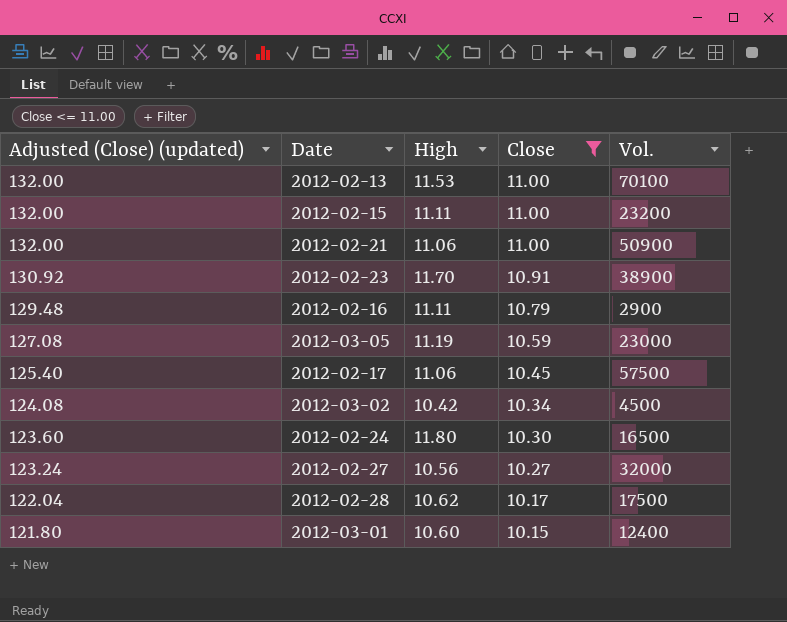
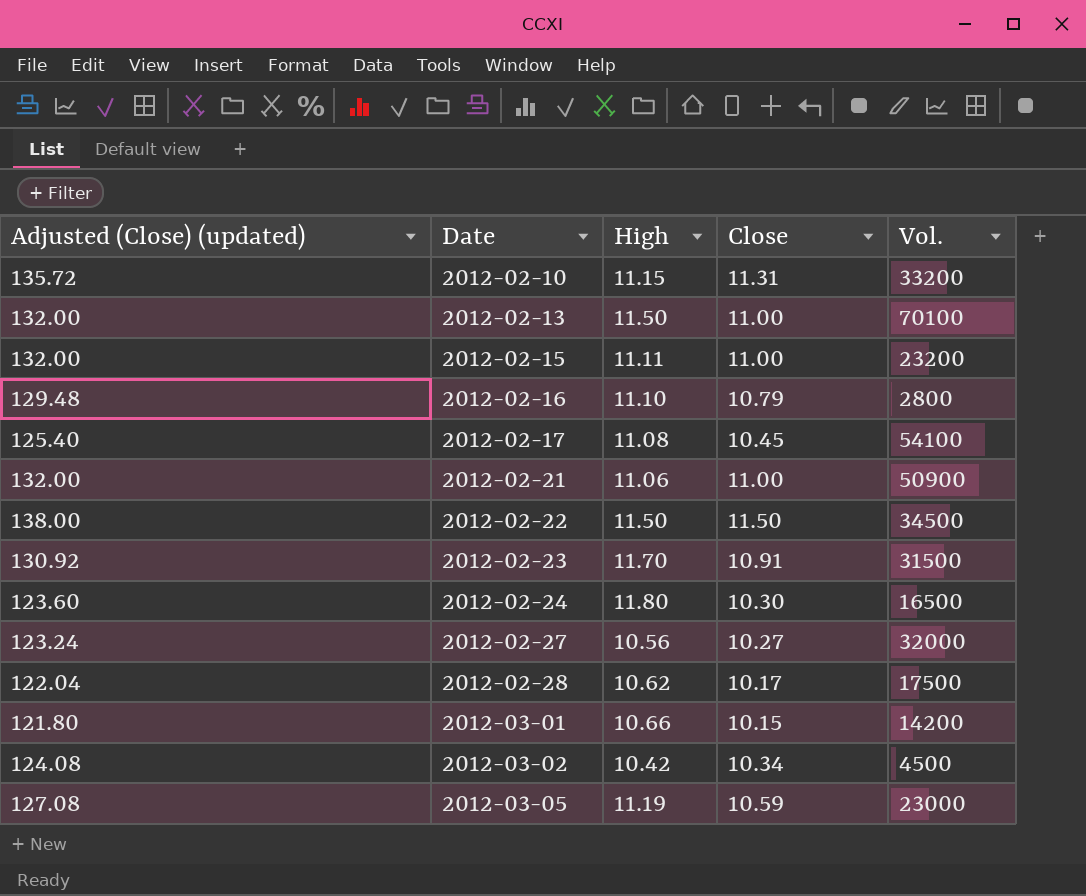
filter: Close <= 11.00 -> none
row order: Adjusted (Close) (updated) descending -> Date ascending
2012-02-13 | High: 11.53 -> 11.50
2012-02-16 | High: 11.11 -> 11.10
2012-02-16 | Vol.: 2900 -> 2800
2012-02-17 | High: 11.06 -> 11.08
2012-02-17 | Vol.: 57500 -> 54100
2012-02-23 | Vol.: 38900 -> 31500
2012-03-01 | High: 10.60 -> 10.66
2012-03-01 | Vol.: 12400 -> 14200

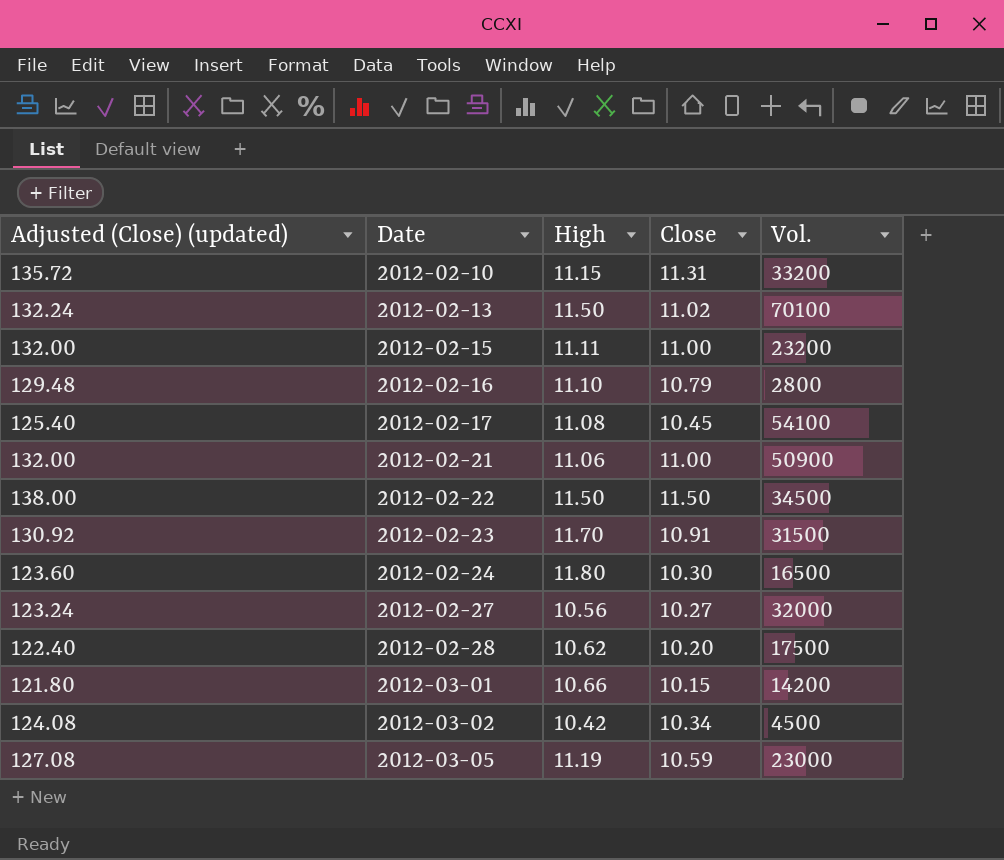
2012-02-13 | Adjusted (Close) (updated): 132.00 -> 132.24
2012-02-13 | Close: 11.00 -> 11.02
2012-02-28 | Adjusted (Close) (updated): 122.04 -> 122.40
2012-02-28 | Close: 10.17 -> 10.20

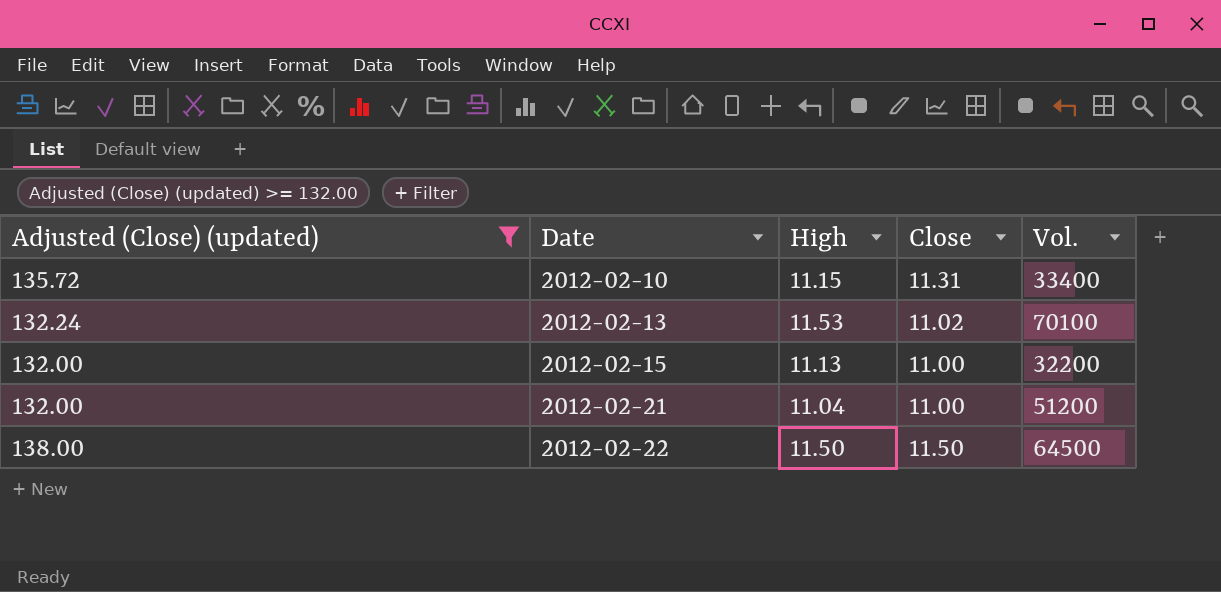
filter: none -> Adjusted (Close) (updated) >= 132.00
2012-02-10 | Vol.: 33200 -> 33400
2012-02-13 | High: 11.50 -> 11.53
2012-02-15 | High: 11.11 -> 11.13
2012-02-15 | Vol.: 23200 -> 32200
2012-02-21 | High: 11.06 -> 11.04
2012-02-21 | Vol.: 50900 -> 51200
2012-02-22 | Vol.: 34500 -> 64500

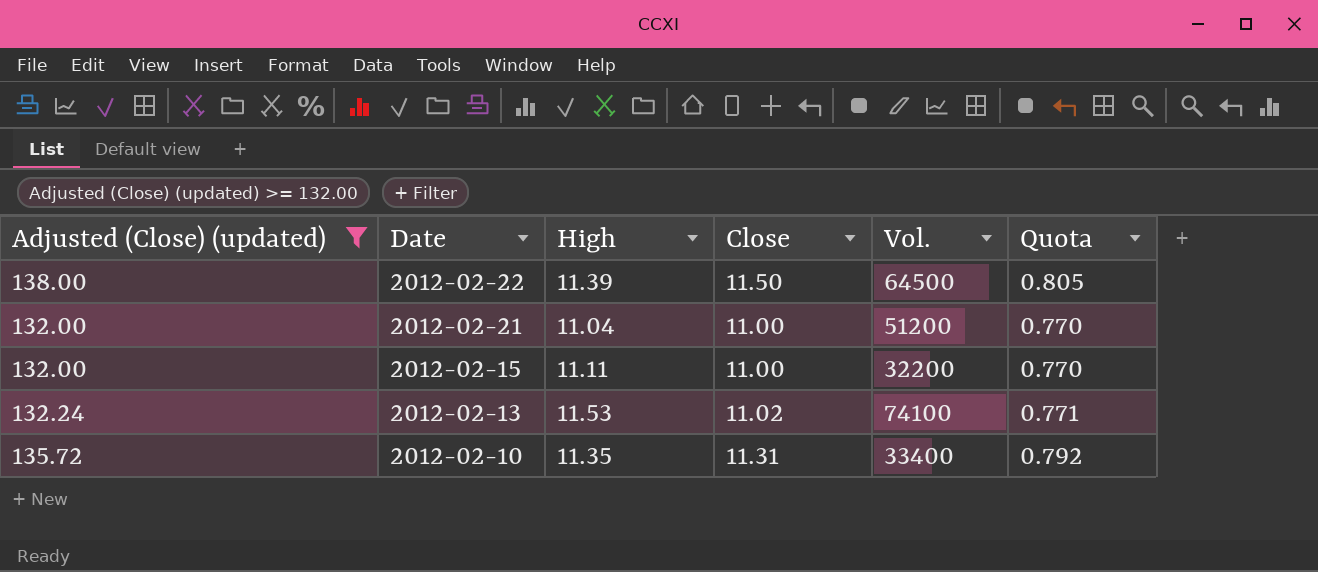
row order: Date ascending -> Date descending
column Quota | formula: none -> [Close] * 0.07
2012-02-22 | High: 11.50 -> 11.39
2012-02-15 | High: 11.13 -> 11.11
2012-02-13 | Vol.: 70100 -> 74100
2012-02-10 | High: 11.15 -> 11.35

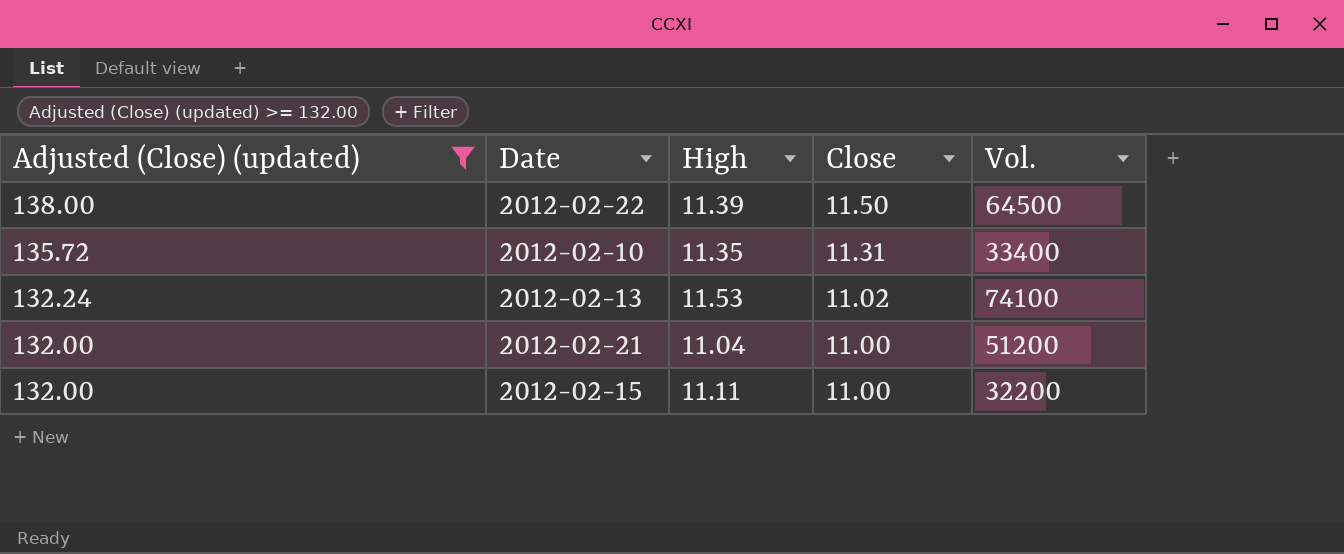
row order: Date descending -> Adjusted (Close) (updated) descending
column Quota | formula: [Close] * 0.07 -> none

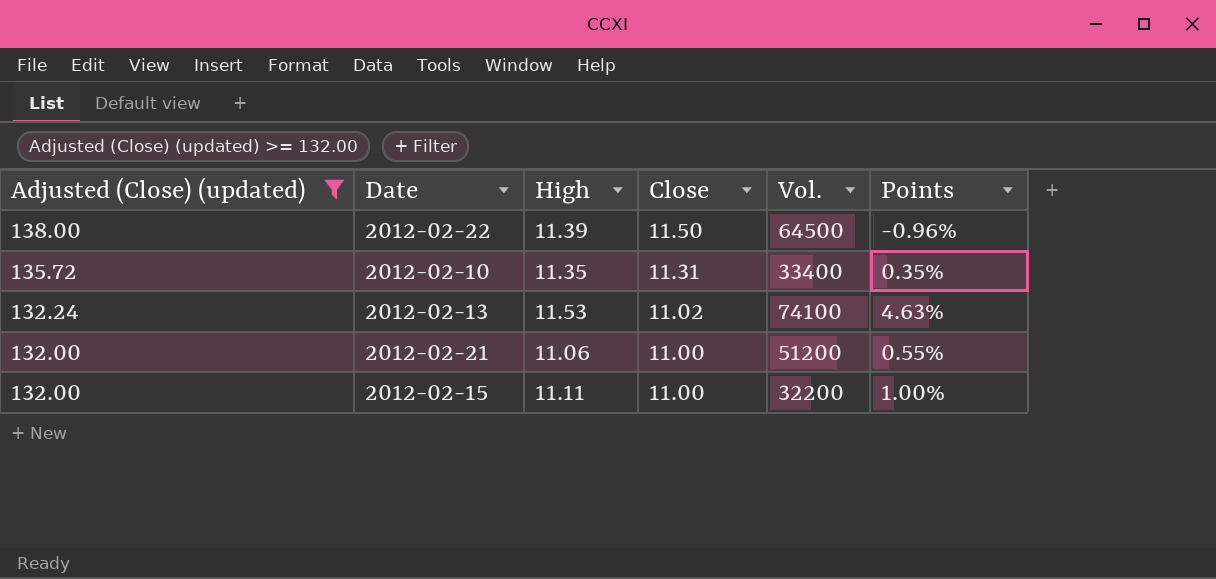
column Points | formula: none -> ([High] - [Close]) / [Close]
2012-02-21 | High: 11.04 -> 11.06

